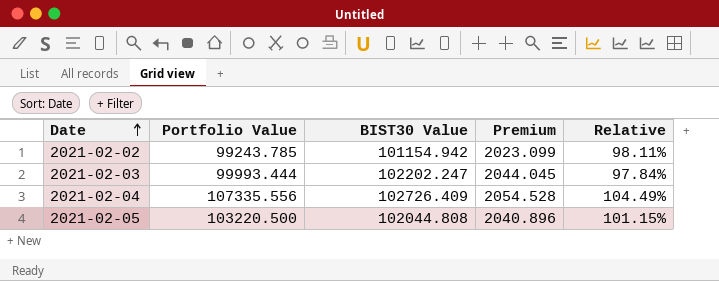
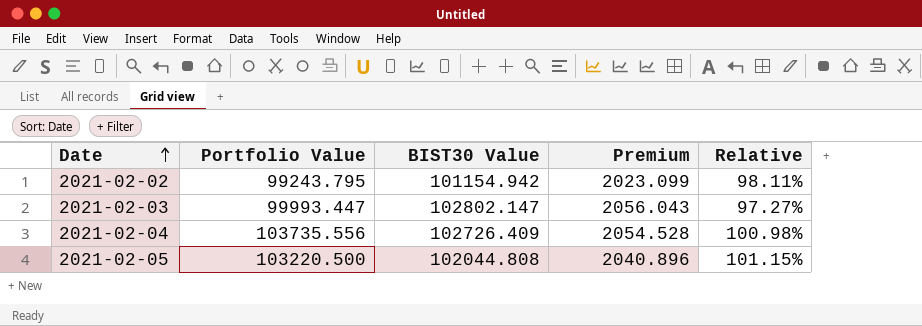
2021-02-02 | Portfolio Value: 99243.785 -> 99243.795
2021-02-03 | Portfolio Value: 99993.444 -> 99993.447
2021-02-03 | BIST30 Value: 102202.247 -> 102802.147
2021-02-03 | Premium: 2044.045 -> 2056.043
2021-02-03 | Relative: 97.84% -> 97.27%
2021-02-04 | Portfolio Value: 107335.556 -> 103735.556
2021-02-04 | Relative: 104.49% -> 100.98%

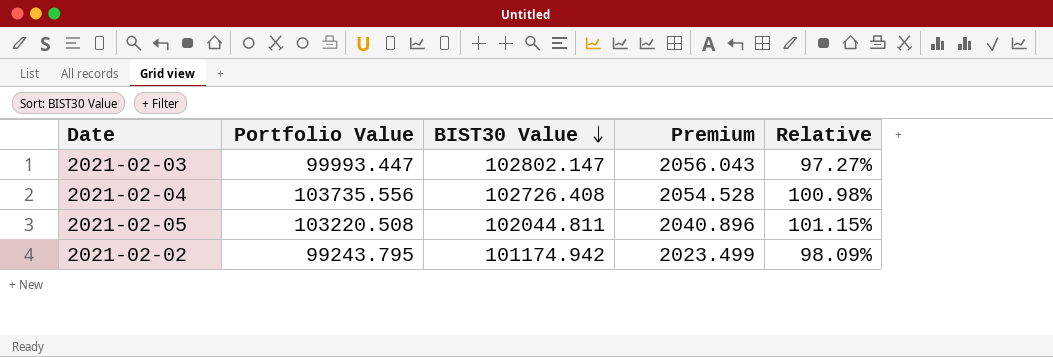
row order: Date ascending -> BIST30 Value descending
2021-02-04 | BIST30 Value: 102726.409 -> 102726.408
2021-02-05 | Portfolio Value: 103220.500 -> 103220.508
2021-02-05 | BIST30 Value: 102044.808 -> 102044.811
2021-02-02 | BIST30 Value: 101154.942 -> 101174.942
2021-02-02 | Premium: 2023.099 -> 2023.499
2021-02-02 | Relative: 98.11% -> 98.09%

